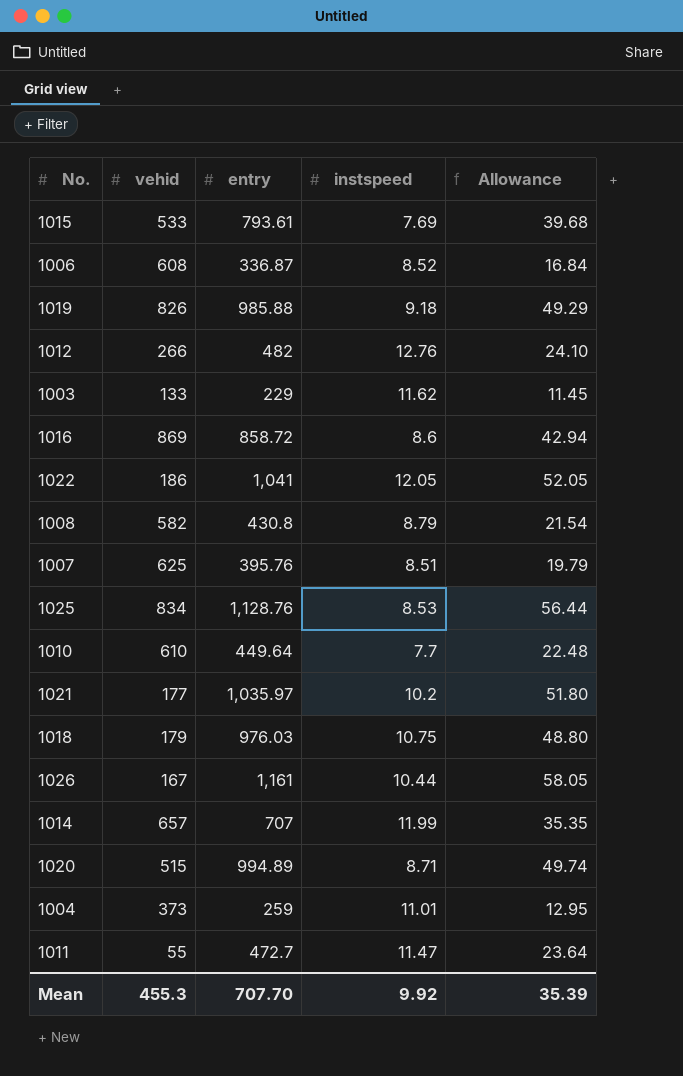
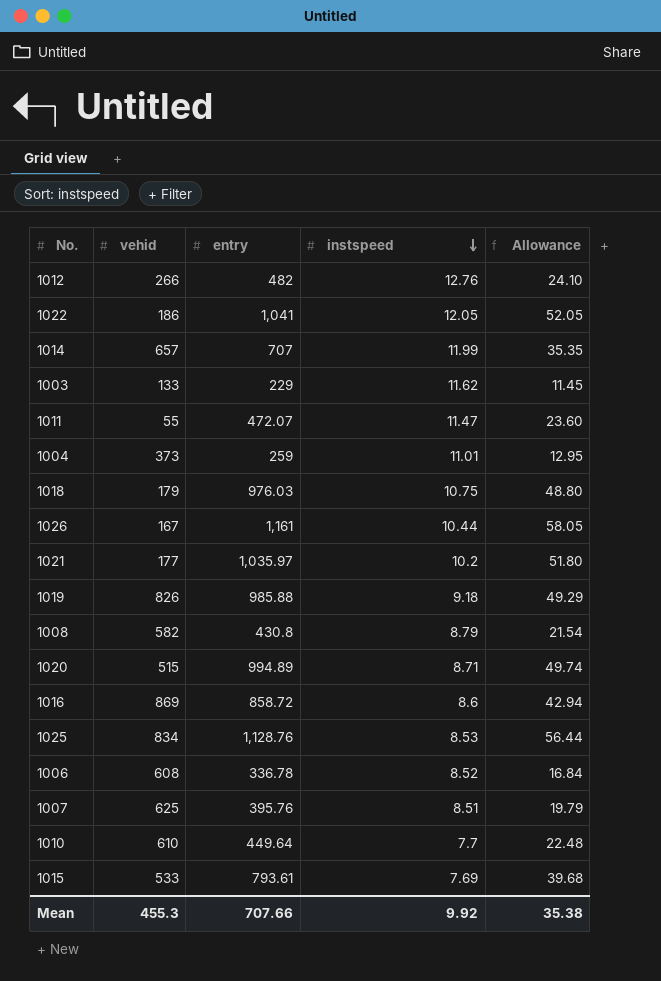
row order: none -> instspeed descending
1011 | entry: 472.7 -> 472.07
1011 | Allowance: 23.64 -> 23.60
1006 | entry: 336.87 -> 336.78
Mean | entry: 707.70 -> 707.66
Mean | Allowance: 35.39 -> 35.38

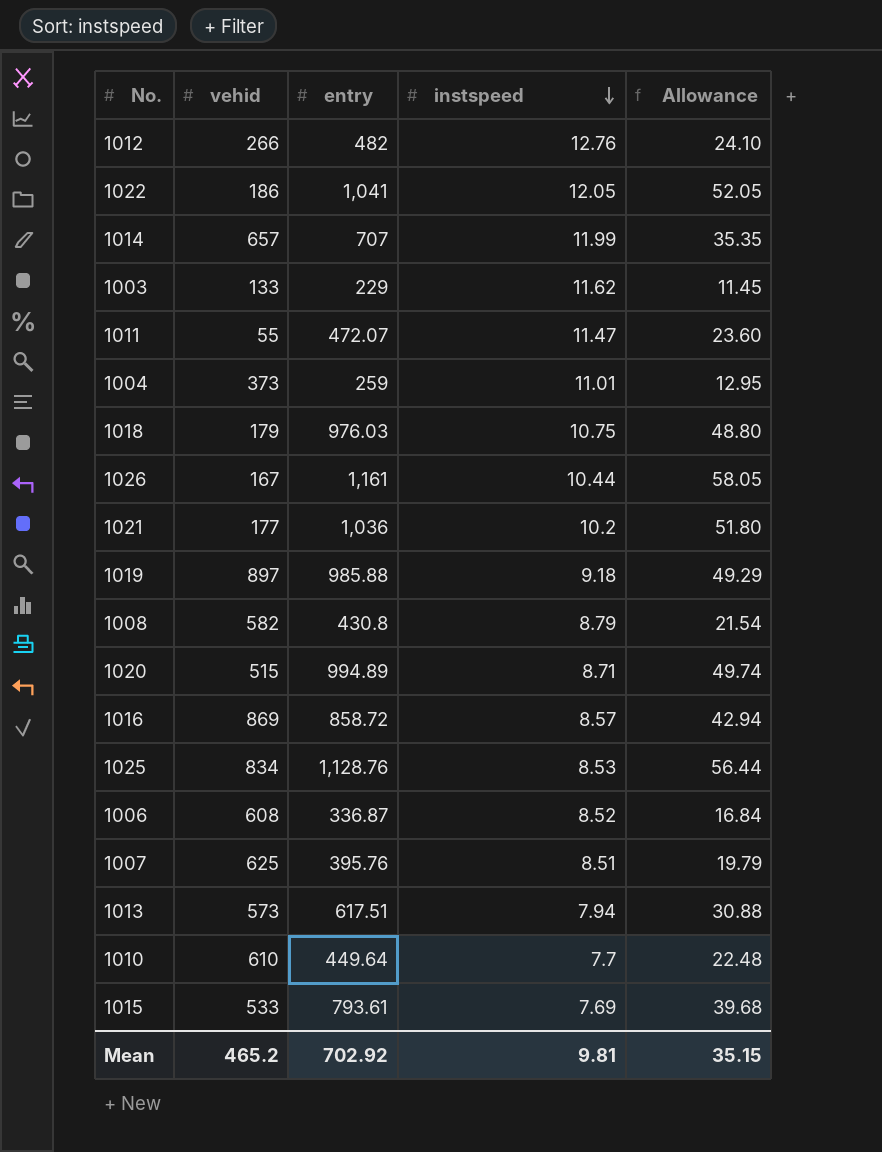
1021 | entry: 1,035.97 -> 1,036
1019 | vehid: 826 -> 897
1016 | instspeed: 8.6 -> 8.57
1006 | entry: 336.78 -> 336.87
row 1013: none -> 573 | 617.51 | 7.94 | 30.88
Mean | vehid: 455.3 -> 465.2
Mean | entry: 707.66 -> 702.92
Mean | instspeed: 9.92 -> 9.81
Mean | Allowance: 35.38 -> 35.15

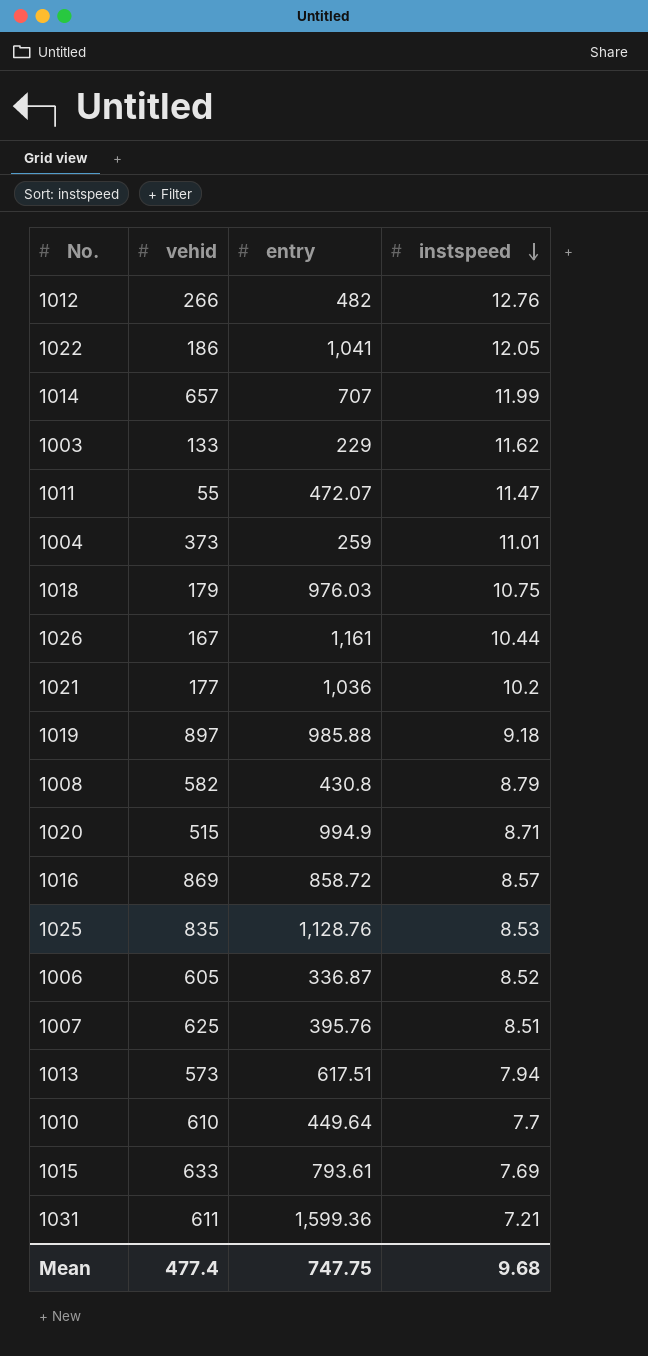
column Allowance | formula: [entry] * 0.05 -> none
1020 | entry: 994.89 -> 994.9
1025 | vehid: 834 -> 835
1006 | vehid: 608 -> 605
1015 | vehid: 533 -> 633
row 1031: none -> 611 | 1,599.36 | 7.21
Mean | vehid: 465.2 -> 477.4
Mean | entry: 702.92 -> 747.75
Mean | instspeed: 9.81 -> 9.68

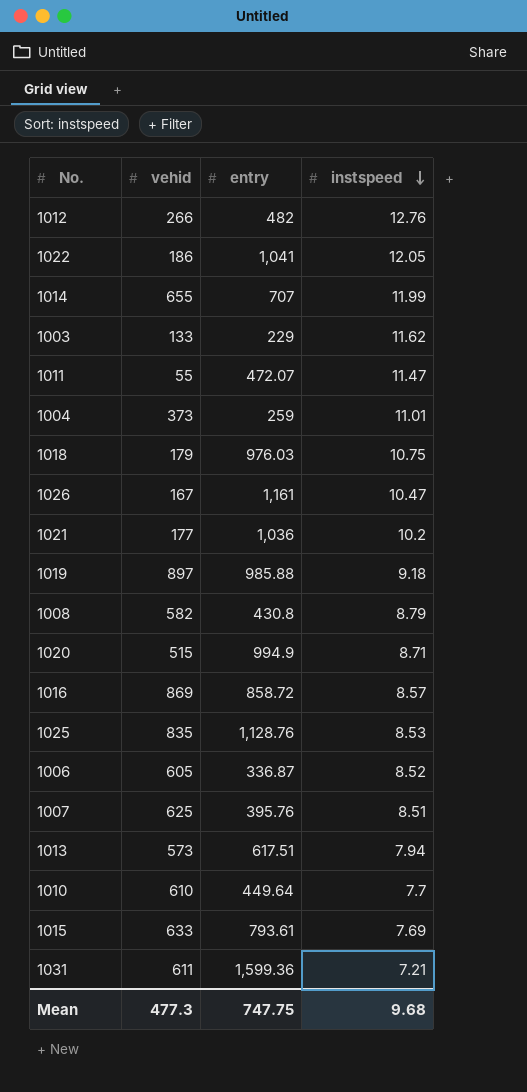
1014 | vehid: 657 -> 655
1026 | instspeed: 10.44 -> 10.47
Mean | vehid: 477.4 -> 477.3

